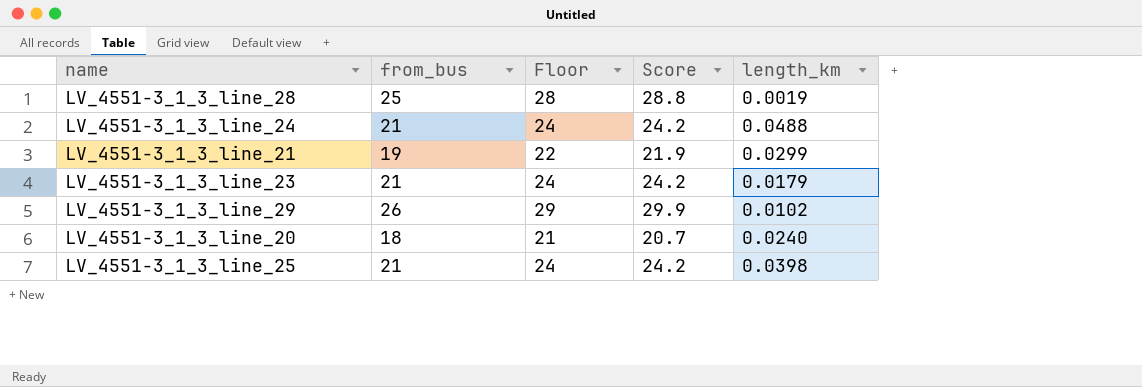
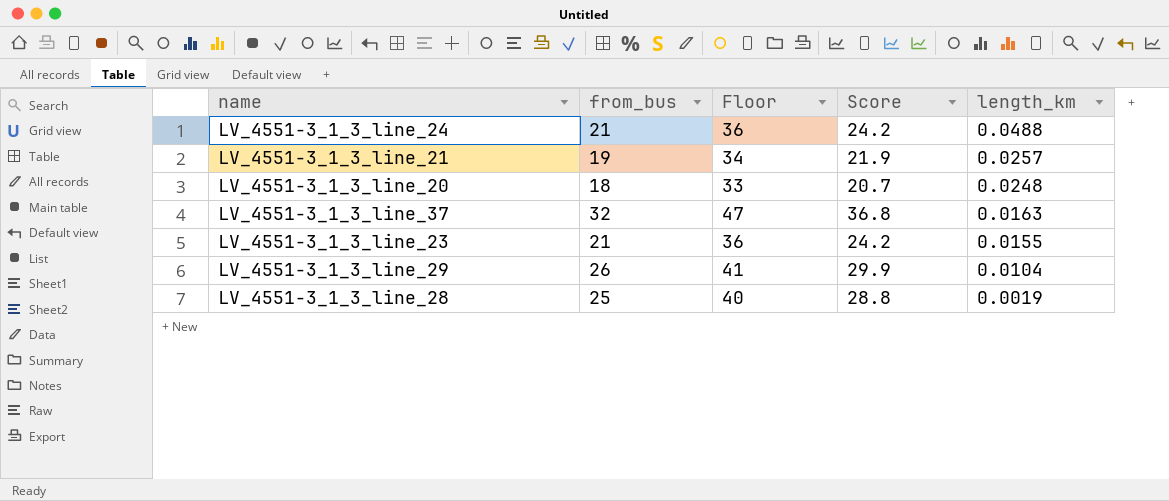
row order: none -> length_km descending
column Floor | formula: [from_bus] + 3 -> [from_bus] + 15
row LV_4551-3_1_3_line_25: 21 | 24 | 24.2 | 0.0398 -> none
LV_4551-3_1_3_line_21 | length_km: 0.0299 -> 0.0257
LV_4551-3_1_3_line_20 | length_km: 0.0240 -> 0.0248
row LV_4551-3_1_3_line_37: none -> 32 | 47 | 36.8 | 0.0163
LV_4551-3_1_3_line_23 | length_km: 0.0179 -> 0.0155
LV_4551-3_1_3_line_29 | length_km: 0.0102 -> 0.0104

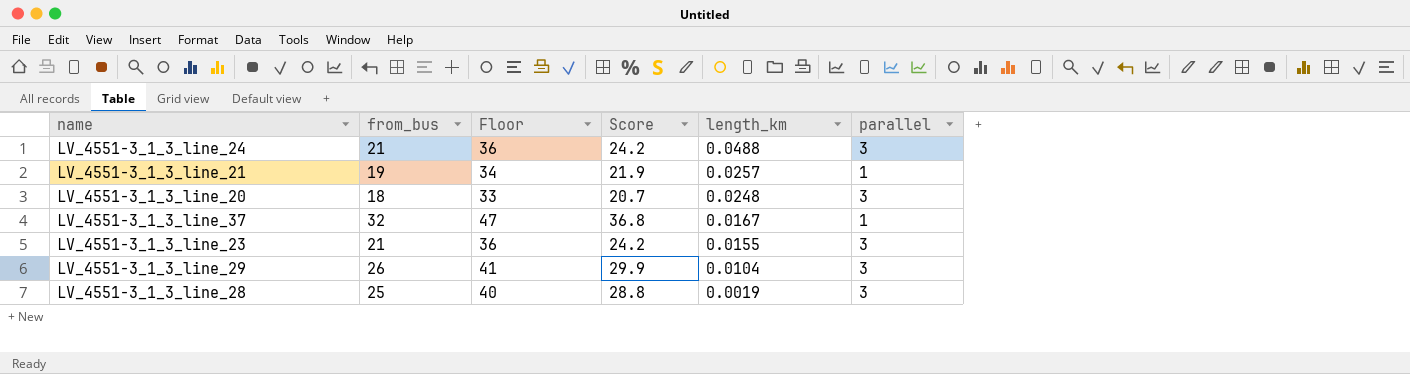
column parallel | position: none -> 6
LV_4551-3_1_3_line_37 | length_km: 0.0163 -> 0.0167

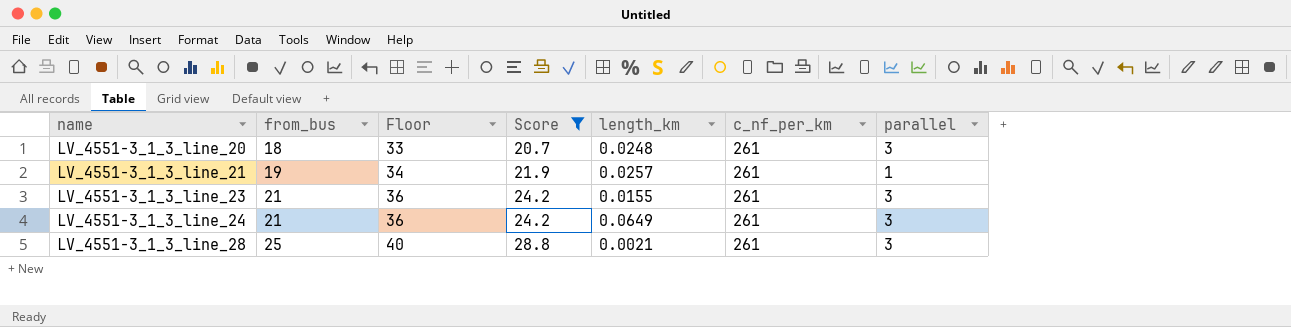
filter: none -> Score <= 28.8
row order: length_km descending -> name ascending
column c_nf_per_km | position: none -> 6
LV_4551-3_1_3_line_24 | length_km: 0.0488 -> 0.0649
LV_4551-3_1_3_line_28 | length_km: 0.0019 -> 0.0021

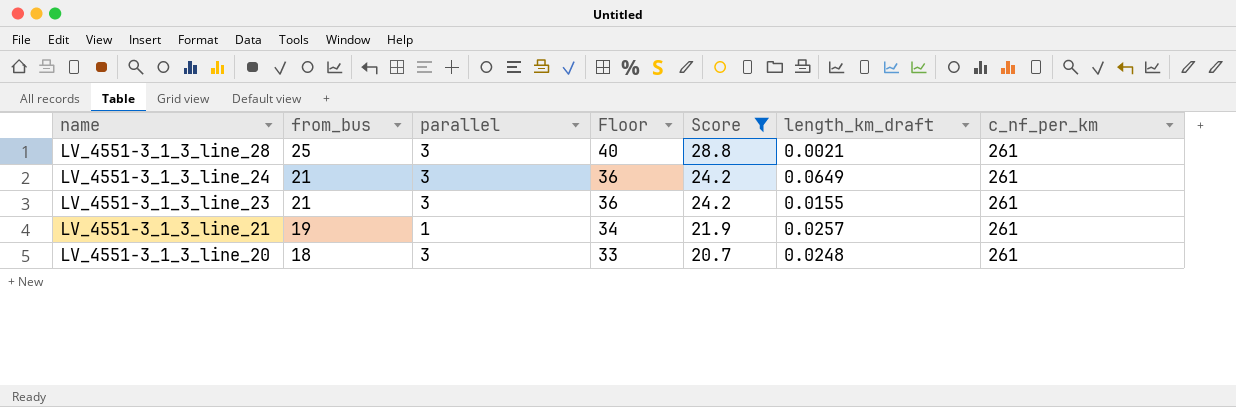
row order: name ascending -> name descending
column parallel | position: 7 -> 3
column name: length_km -> length_km_draft

